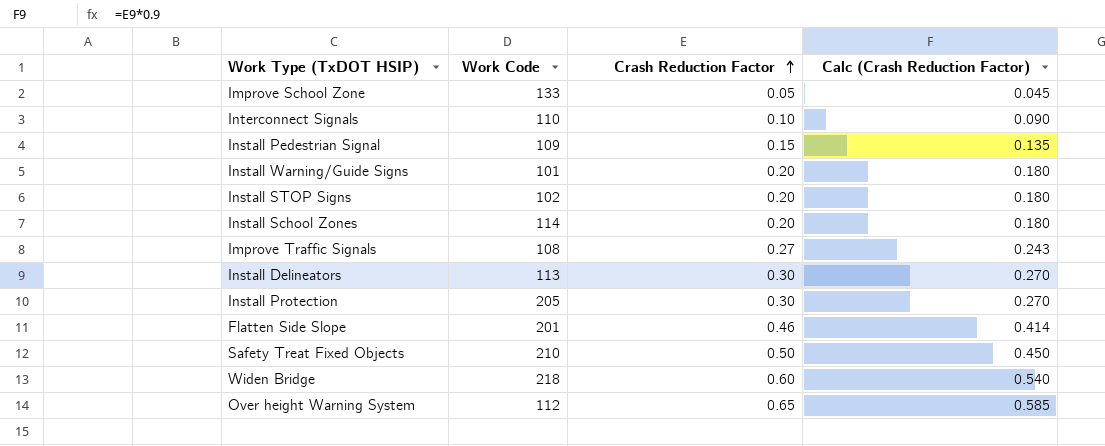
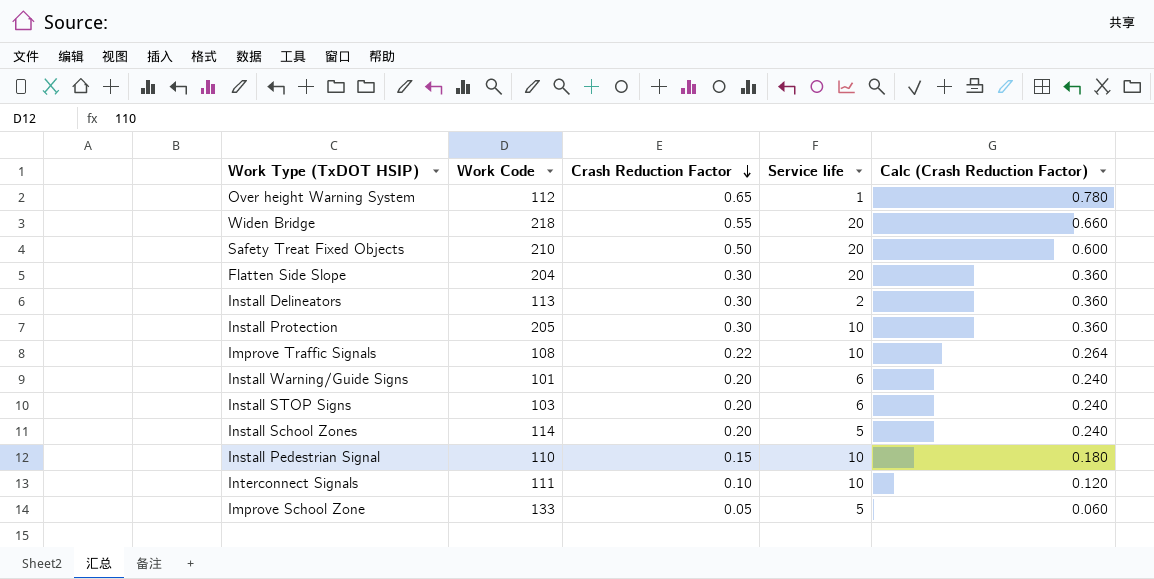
row order: Crash Reduction Factor ascending -> Crash Reduction Factor descending
column Service life | position: none -> 4
column Calc (Crash Reduction Factor) | formula: [Crash Reduction Factor] * 0.9 -> [Crash Reduction Factor] * 1.2
Widen Bridge | Crash Reduction Factor: 0.60 -> 0.55
Flatten Side Slope | Work Code: 201 -> 204
Flatten Side Slope | Crash Reduction Factor: 0.46 -> 0.30
Improve Traffic Signals | Crash Reduction Factor: 0.27 -> 0.22
Install STOP Signs | Work Code: 102 -> 103
Install Pedestrian Signal | Work Code: 109 -> 110
Interconnect Signals | Work Code: 110 -> 111

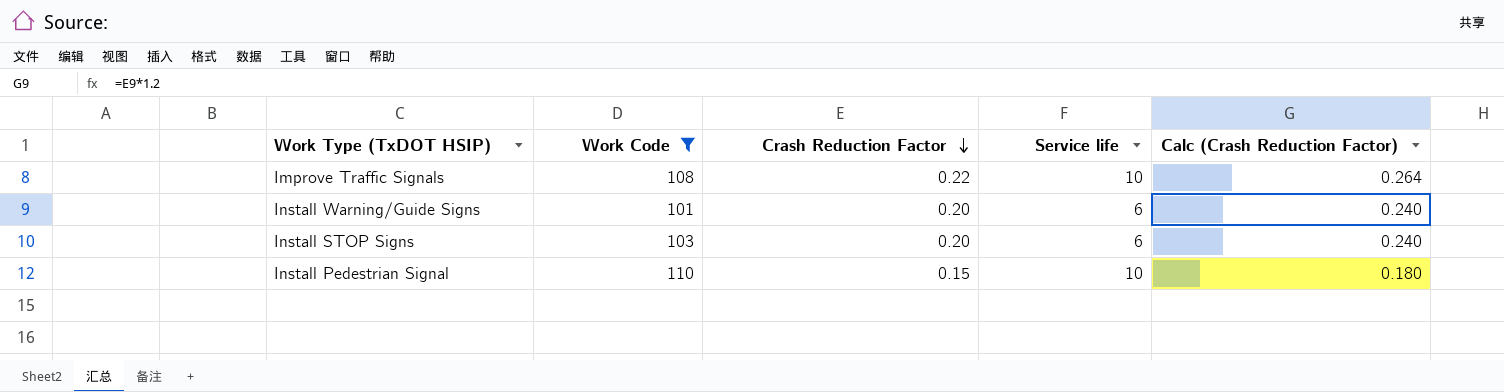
filter: none -> Work Code <= 110

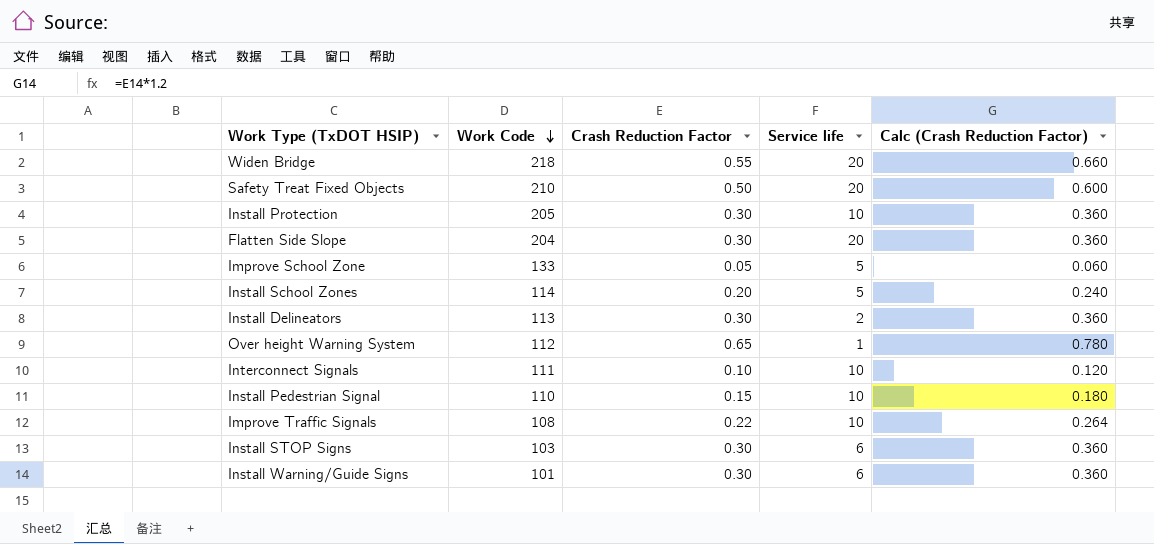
filter: Work Code <= 110 -> none
row order: Crash Reduction Factor descending -> Work Code descending
Install STOP Signs | Crash Reduction Factor: 0.20 -> 0.30
Install STOP Signs | Calc (Crash Reduction Factor): 0.240 -> 0.360
Install Warning/Guide Signs | Crash Reduction Factor: 0.20 -> 0.30
Install Warning/Guide Signs | Calc (Crash Reduction Factor): 0.240 -> 0.360

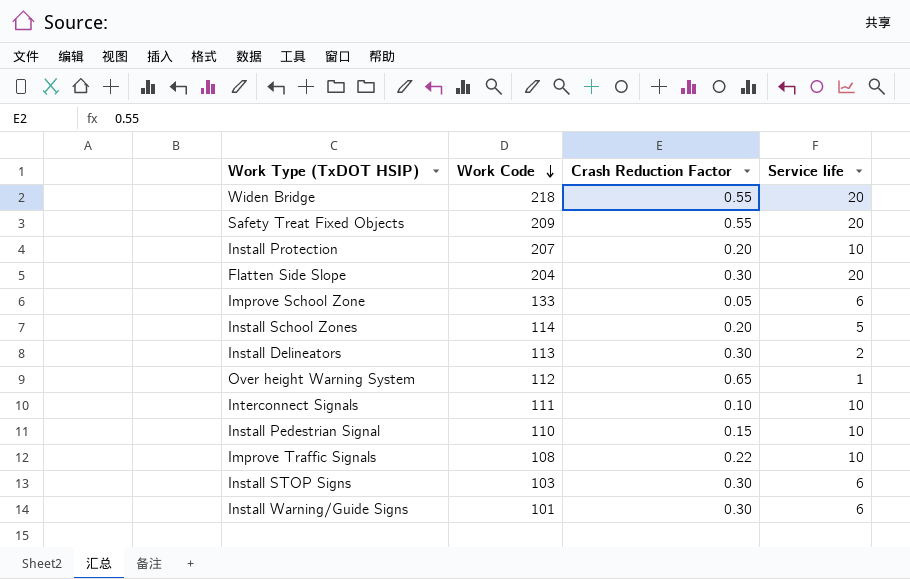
column Calc (Crash Reduction Factor) | formula: [Crash Reduction Factor] * 1.2 -> none
Safety Treat Fixed Objects | Work Code: 210 -> 209
Safety Treat Fixed Objects | Crash Reduction Factor: 0.50 -> 0.55
Install Protection | Work Code: 205 -> 207
Install Protection | Crash Reduction Factor: 0.30 -> 0.20
Improve School Zone | Service life: 5 -> 6

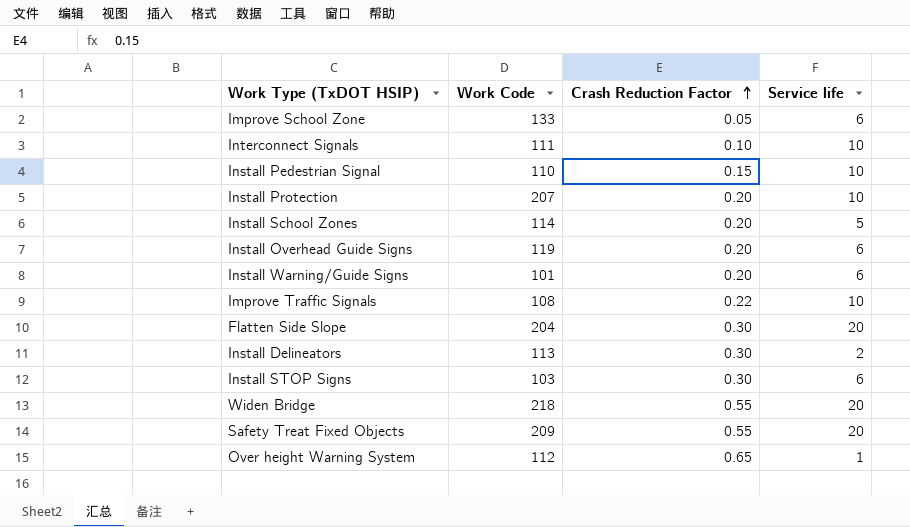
row order: Work Code descending -> Crash Reduction Factor ascending
row Install Overhead Guide Signs: none -> 119 | 0.20 | 6
Install Warning/Guide Signs | Crash Reduction Factor: 0.30 -> 0.20

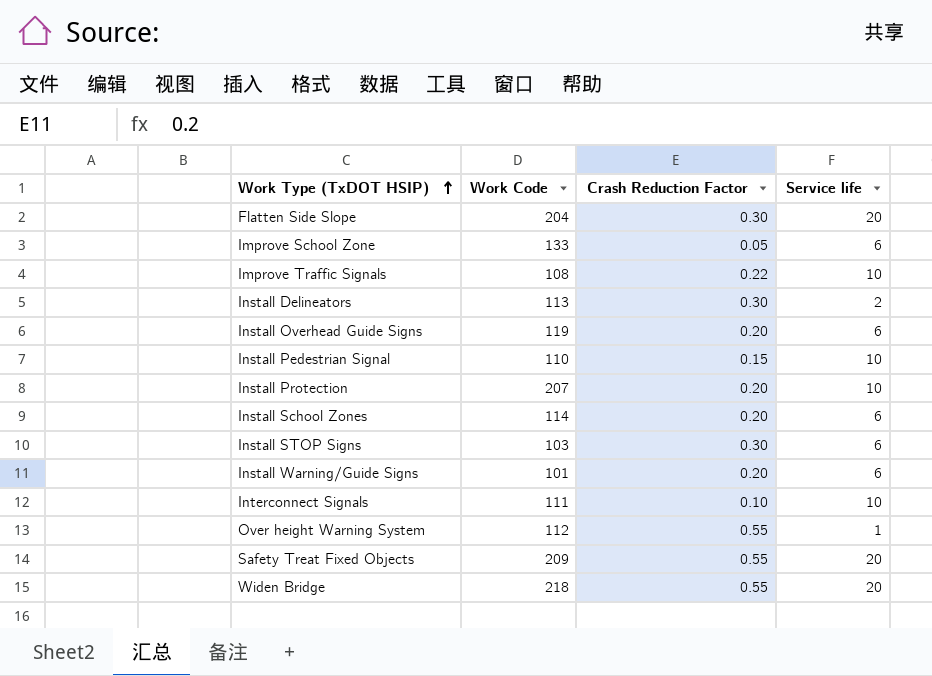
row order: Crash Reduction Factor ascending -> Work Type (TxDOT HSIP) ascending
Install School Zones | Service life: 5 -> 6
Over height Warning System | Crash Reduction Factor: 0.65 -> 0.55

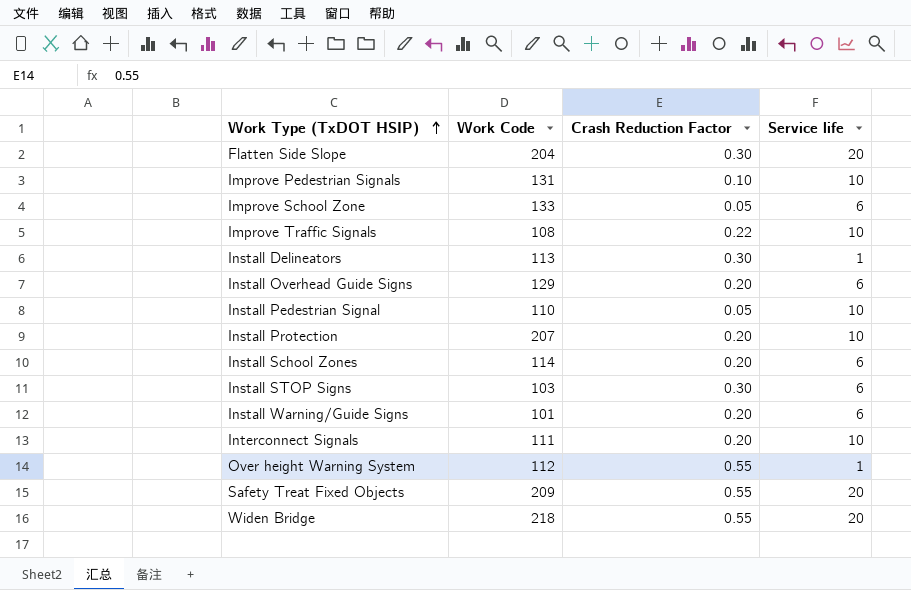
row Improve Pedestrian Signals: none -> 131 | 0.10 | 10
Install Delineators | Service life: 2 -> 1
Install Overhead Guide Signs | Work Code: 119 -> 129
Install Pedestrian Signal | Crash Reduction Factor: 0.15 -> 0.05
Interconnect Signals | Crash Reduction Factor: 0.10 -> 0.20

